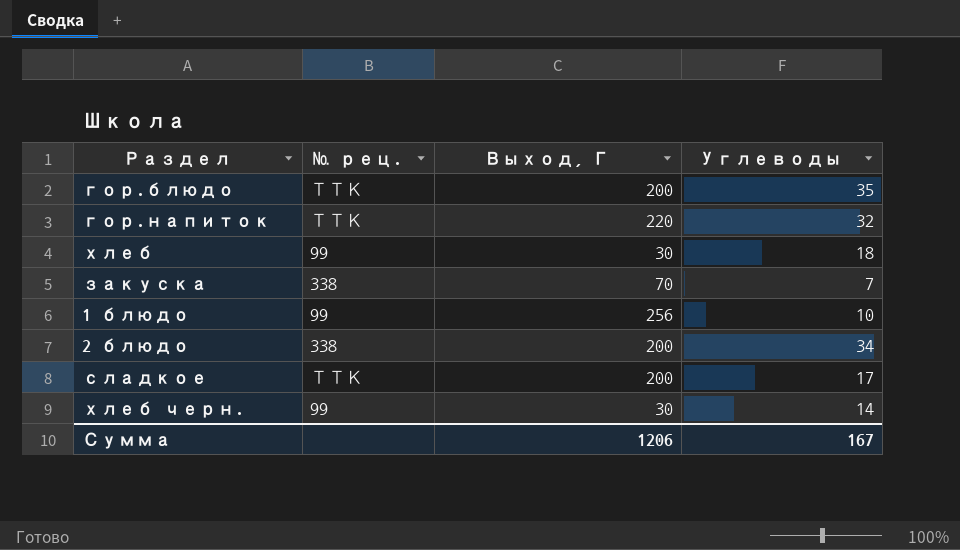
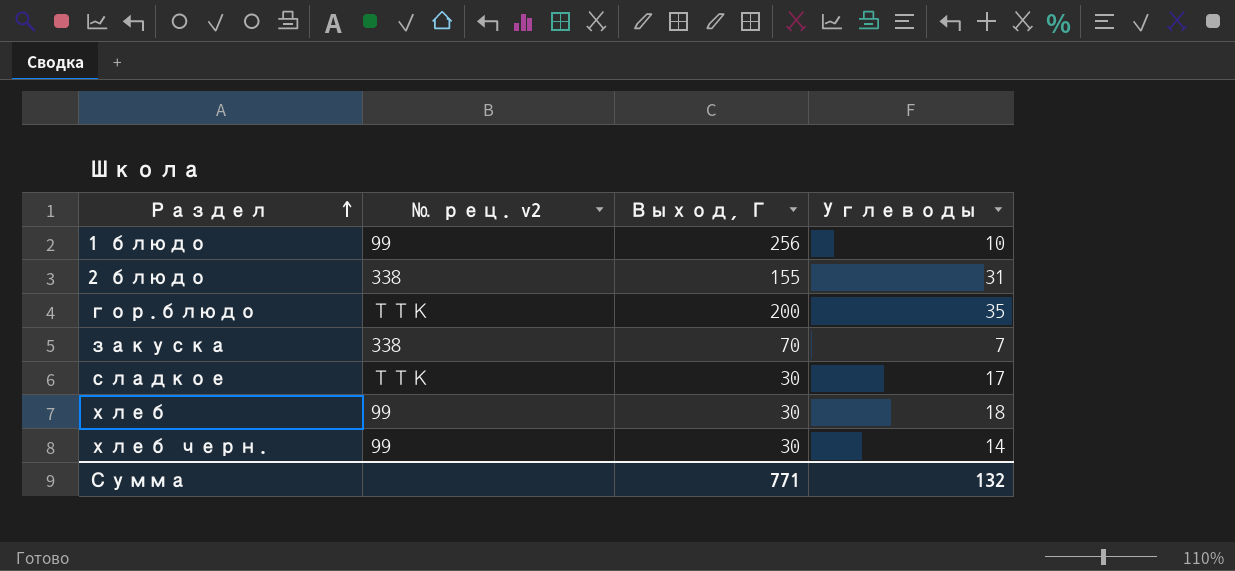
row order: none -> Раздел ascending
column name: № рец. -> № рец. v2
row гор.напиток: ТТК | 220 | 32 -> none
2 блюдо | Выход, Г: 200 -> 155
2 блюдо | Углеводы: 34 -> 31
сладкое | Выход, Г: 200 -> 30
Сумма | Выход, Г: 1206 -> 771
Сумма | Углеводы: 167 -> 132

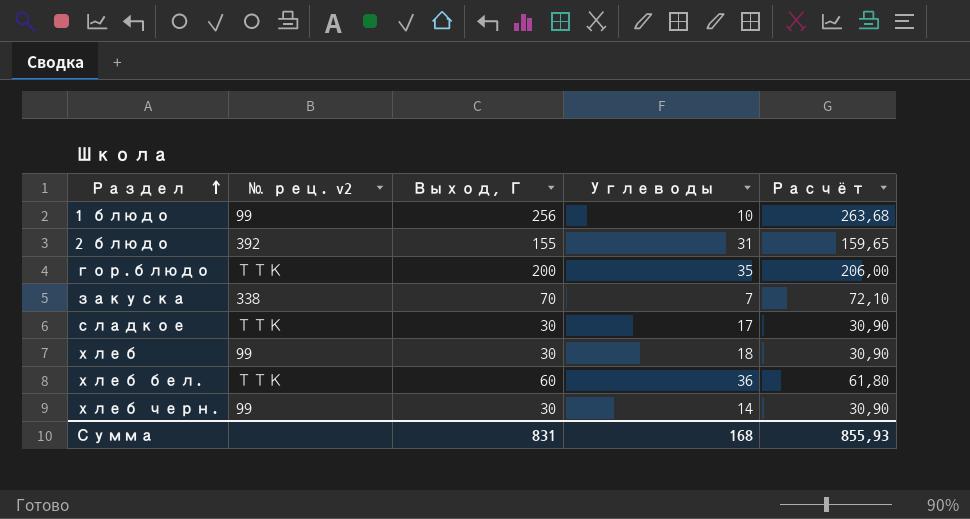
column Расчёт | formula: none -> [Выход, Г] * 1,03
2 блюдо | № рец. v2: 338 -> 392
row хлеб бел.: none -> ТТК | 60 | 36 | 61,80
Сумма | Выход, Г: 771 -> 831
Сумма | Углеводы: 132 -> 168

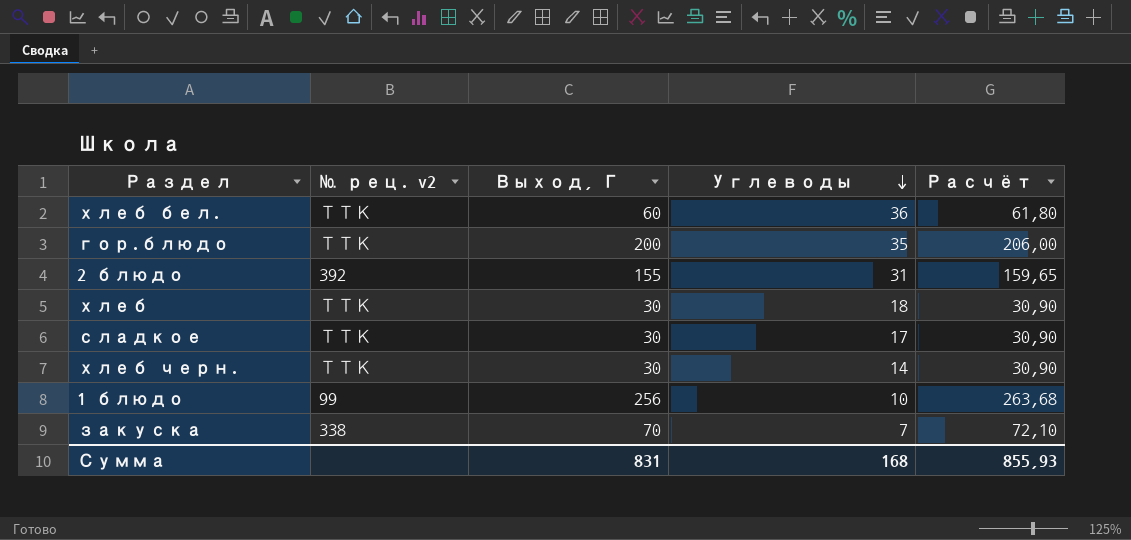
row order: Раздел ascending -> Углеводы descending
хлеб | № рец. v2: 99 -> ТТК
хлеб черн. | № рец. v2: 99 -> ТТК

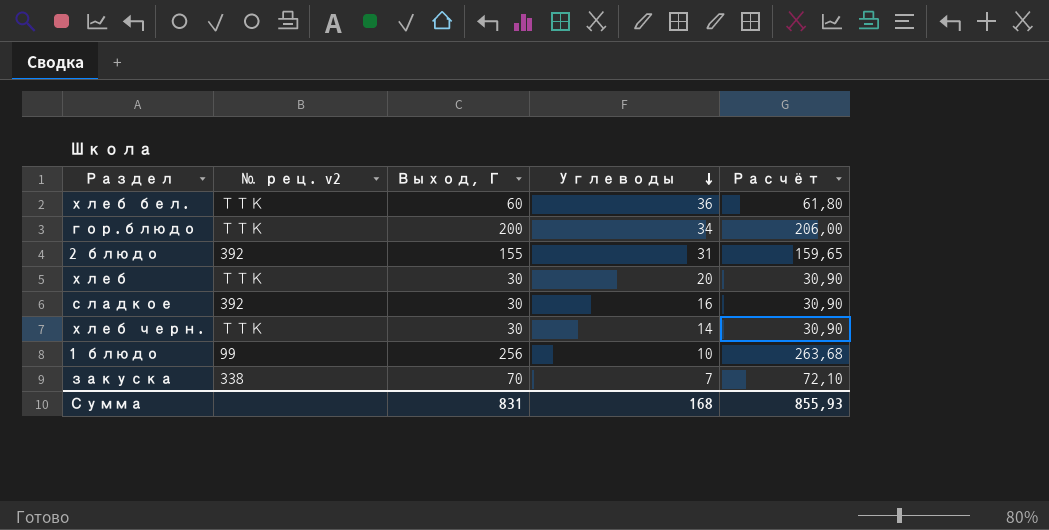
гор.блюдо | Углеводы: 35 -> 34
хлеб | Углеводы: 18 -> 20
сладкое | № рец. v2: ТТК -> 392
сладкое | Углеводы: 17 -> 16

